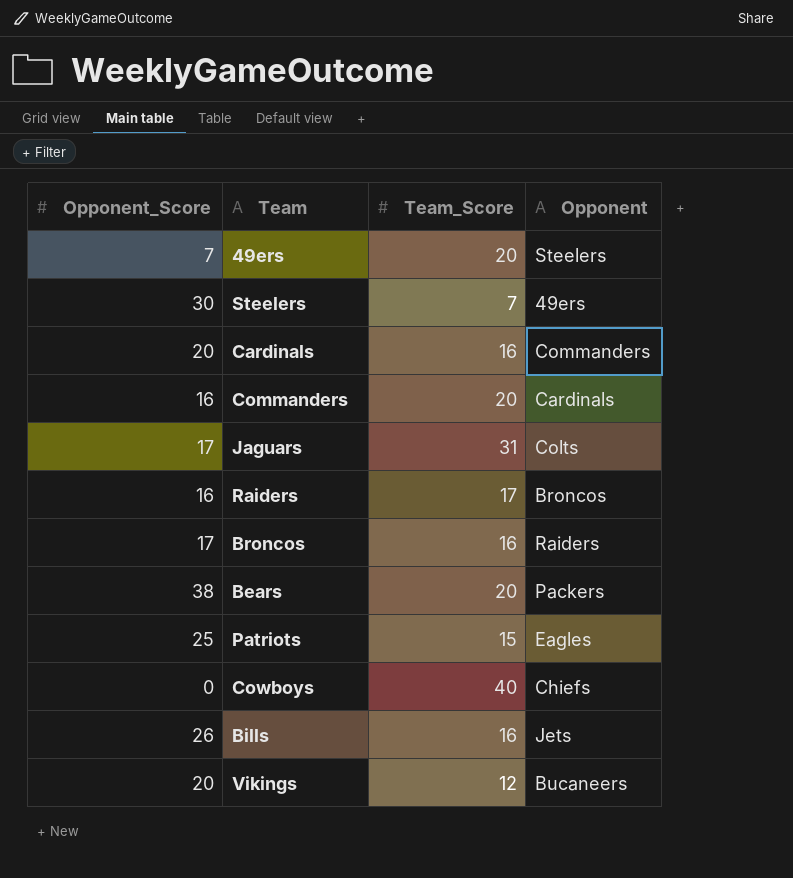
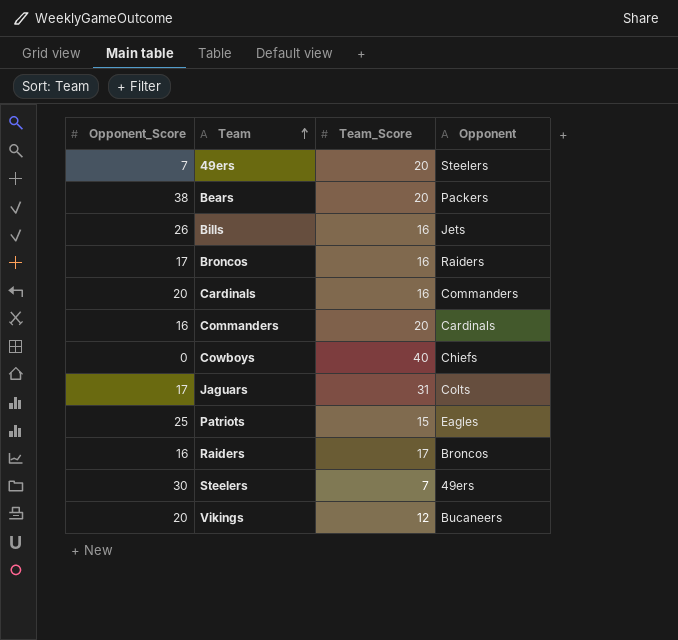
row order: none -> Team ascending

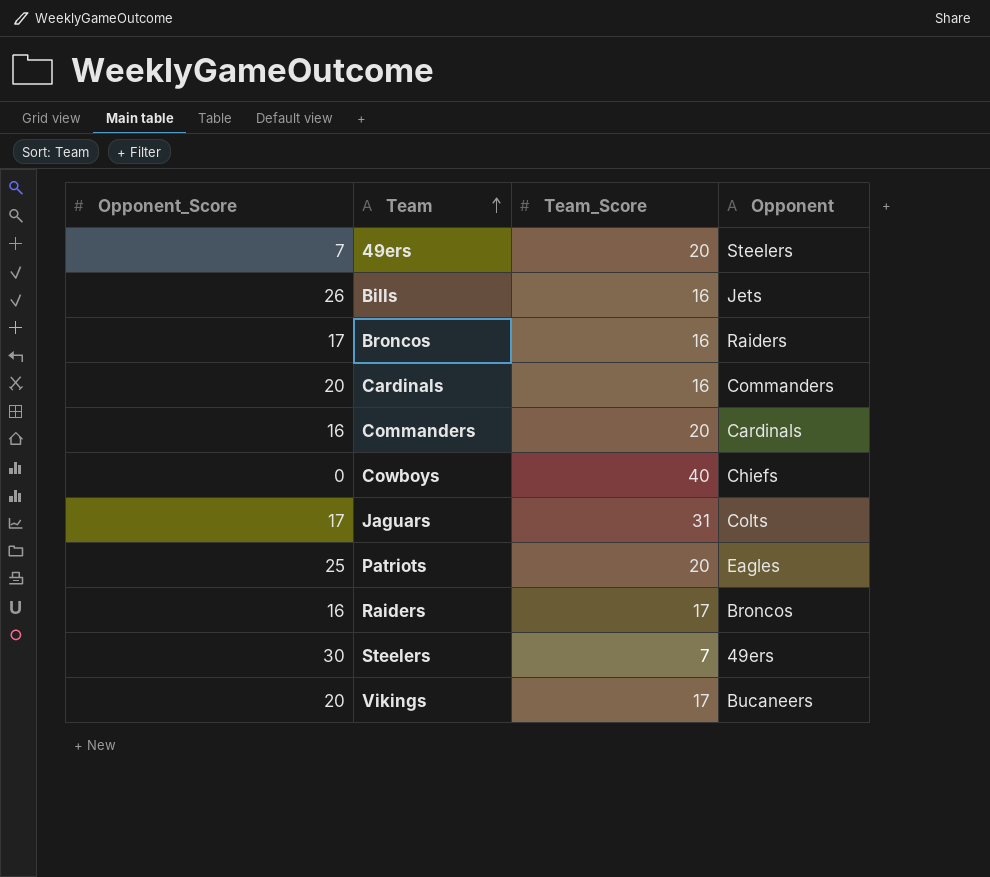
row Bears: 38 | 20 | Packers -> none
Patriots | Team_Score: 15 -> 20
Vikings | Team_Score: 12 -> 17

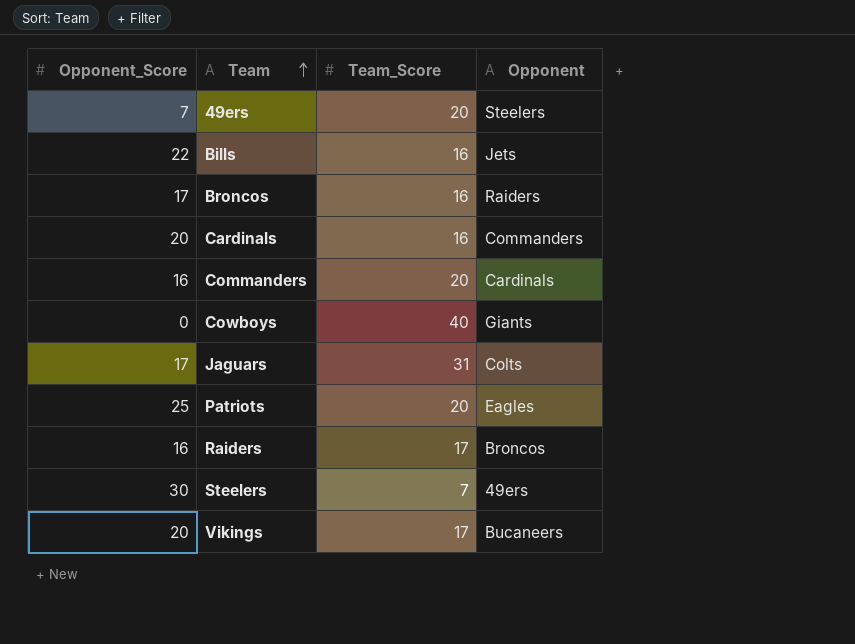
Bills | Opponent_Score: 26 -> 22
Cowboys | Opponent: Chiefs -> Giants

